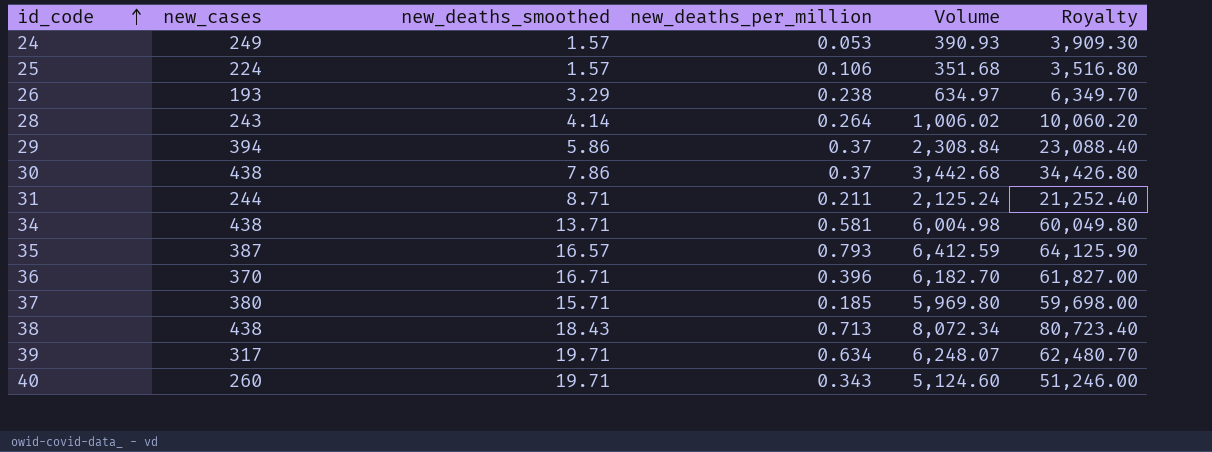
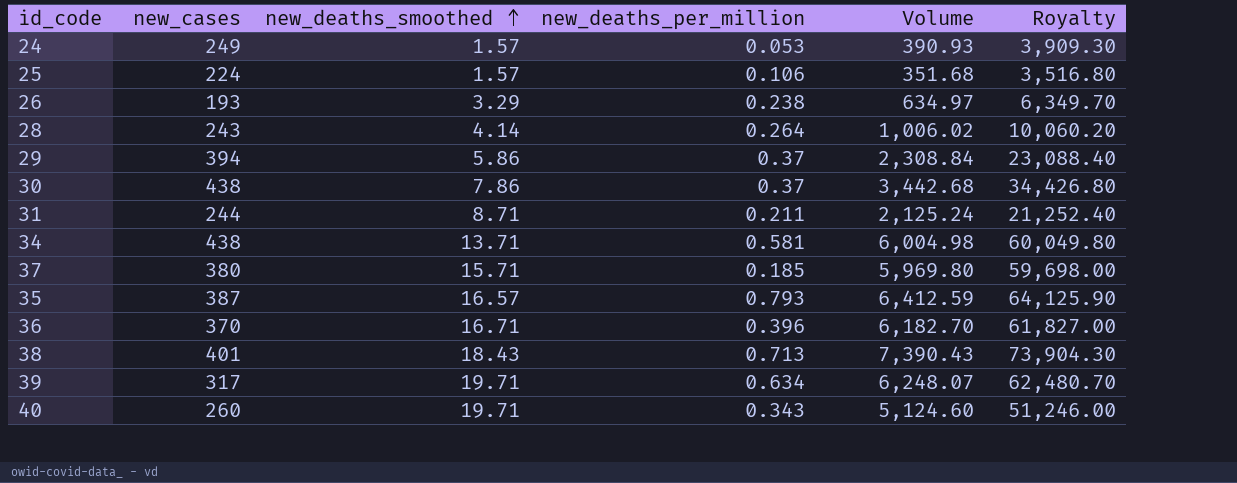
row order: id_code ascending -> new_deaths_smoothed ascending
38 | new_cases: 438 -> 401
38 | Volume: 8,072.34 -> 7,390.43
38 | Royalty: 80,723.40 -> 73,904.30

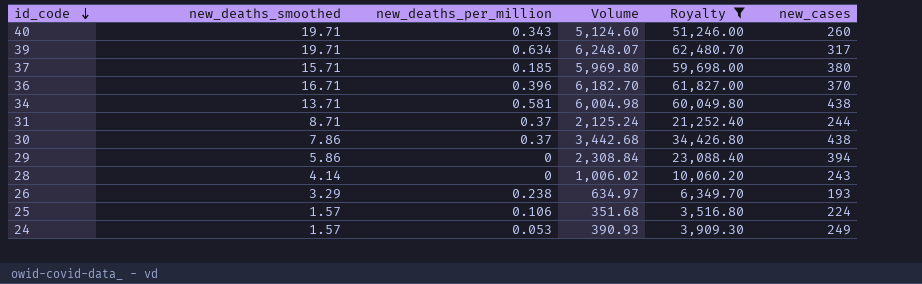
filter: none -> Royalty <= 62,480.70
row order: new_deaths_smoothed ascending -> id_code descending
column new_cases | position: 2 -> 6
31 | new_deaths_per_million: 0.211 -> 0.37
29 | new_deaths_per_million: 0.37 -> 0
28 | new_deaths_per_million: 0.264 -> 0

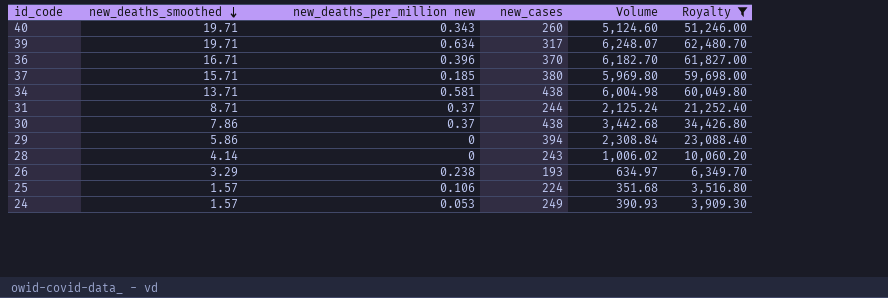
row order: id_code descending -> new_deaths_smoothed descending
column name: new_deaths_per_million -> new_deaths_per_million new
column new_cases | position: 6 -> 4

